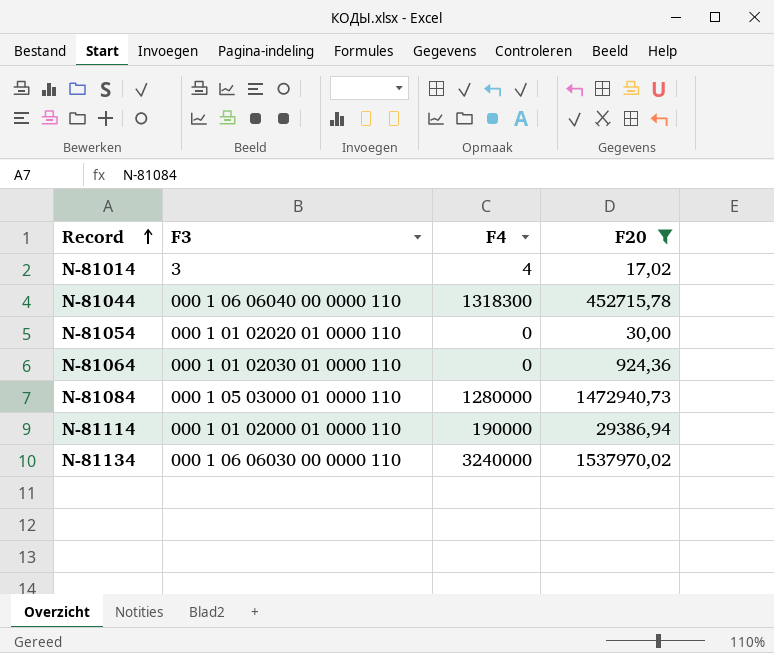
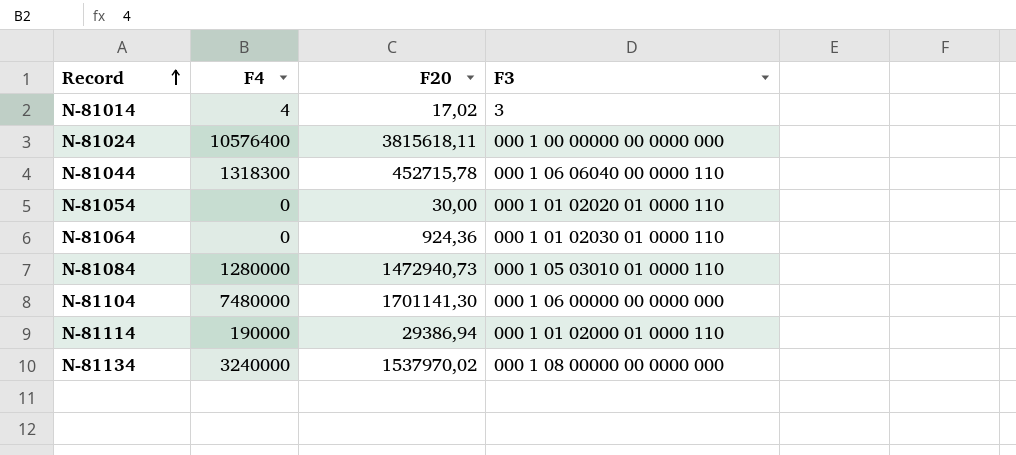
filter: F20 <= 1537970,02 -> none
column F3 | position: 2 -> 4
N-81084 | F3: 000 1 05 03000 01 0000 110 -> 000 1 05 03010 01 0000 110
N-81134 | F3: 000 1 06 06030 00 0000 110 -> 000 1 08 00000 00 0000 000

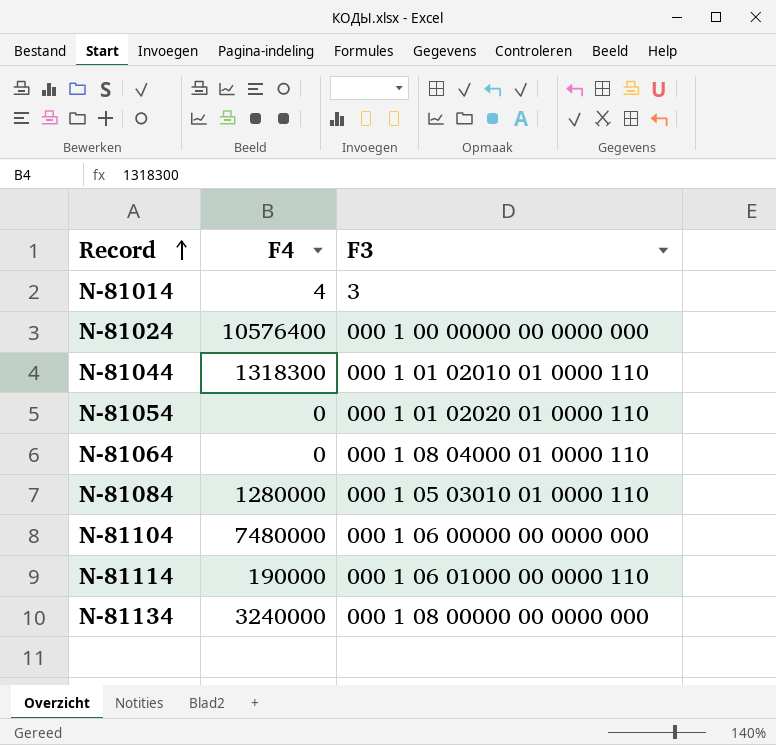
column F20 | position: 3 -> none
N-81044 | F3: 000 1 06 06040 00 0000 110 -> 000 1 01 02010 01 0000 110
N-81064 | F3: 000 1 01 02030 01 0000 110 -> 000 1 08 04000 01 0000 110
N-81114 | F3: 000 1 01 02000 01 0000 110 -> 000 1 06 01000 00 0000 110

